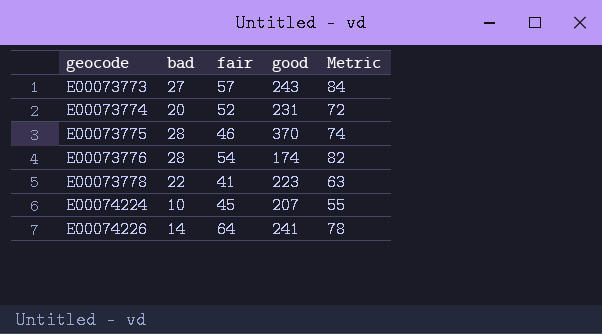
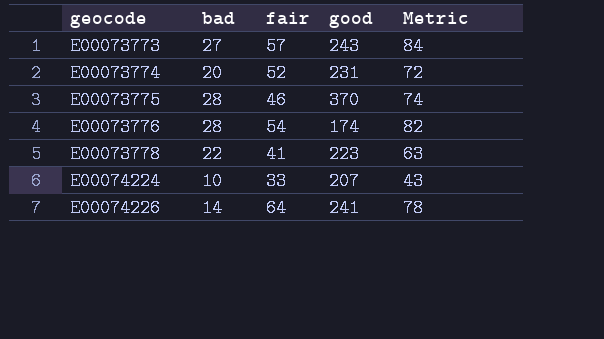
E00074224 | fair: 45 -> 33
E00074224 | Metric: 55 -> 43

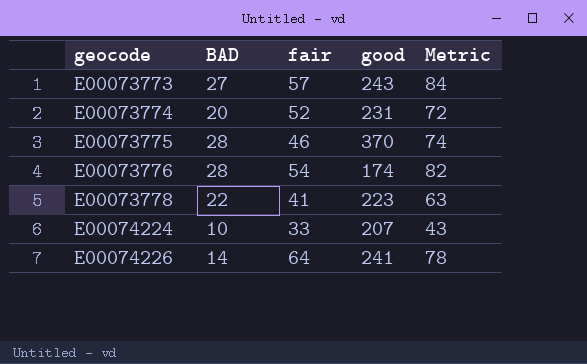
column name: bad -> BAD

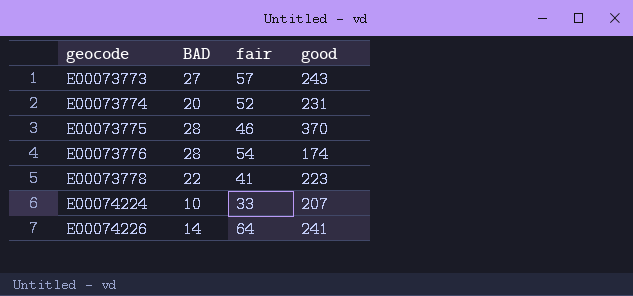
column Metric | formula: [BAD] + [fair] -> none

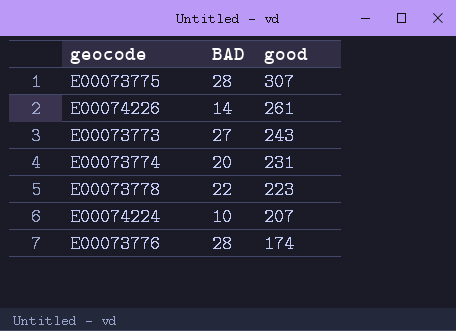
row order: geocode ascending -> good descending
column fair | position: 3 -> none
E00073775 | good: 370 -> 307
E00074226 | good: 241 -> 261

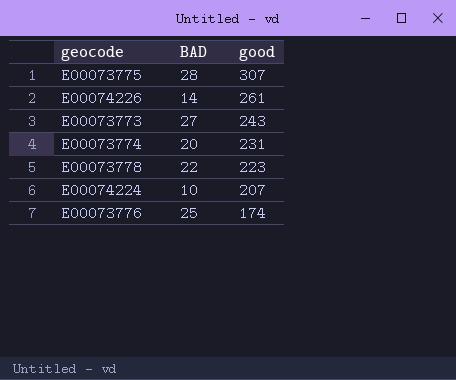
E00073776 | BAD: 28 -> 25

